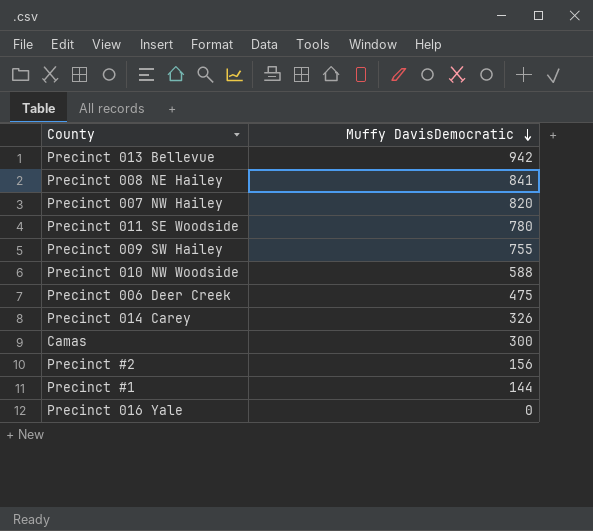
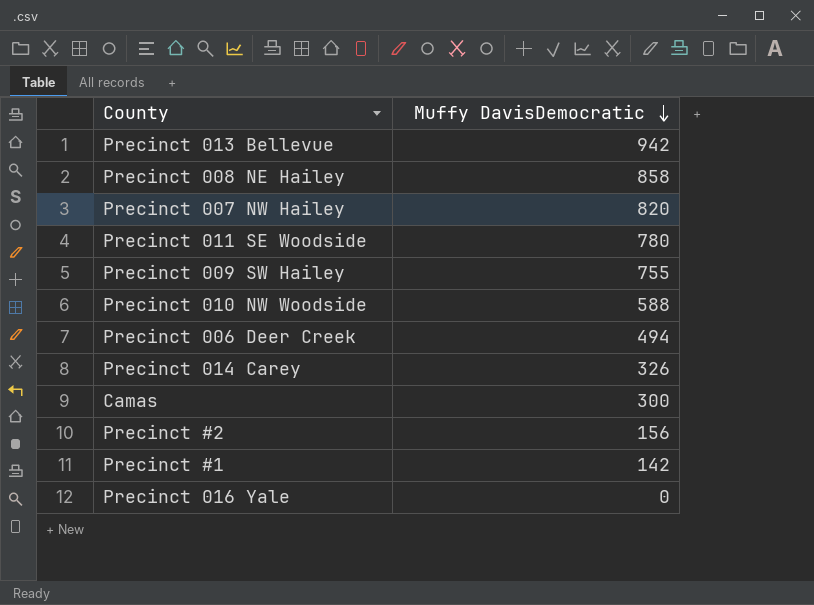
Precinct 008 NE Hailey | Muffy DavisDemocratic: 841 -> 858
Precinct 006 Deer Creek | Muffy DavisDemocratic: 475 -> 494
Precinct #1 | Muffy DavisDemocratic: 144 -> 142

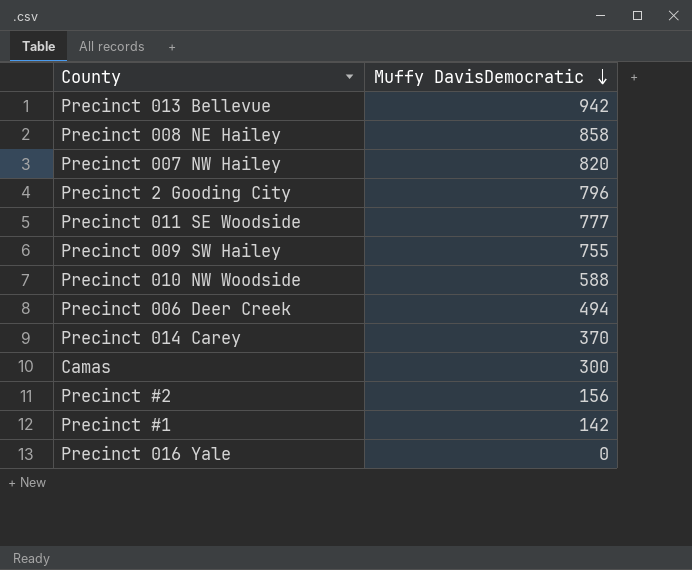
row Precinct 2 Gooding City: none -> 796
Precinct 011 SE Woodside | Muffy DavisDemocratic: 780 -> 777
Precinct 014 Carey | Muffy DavisDemocratic: 326 -> 370

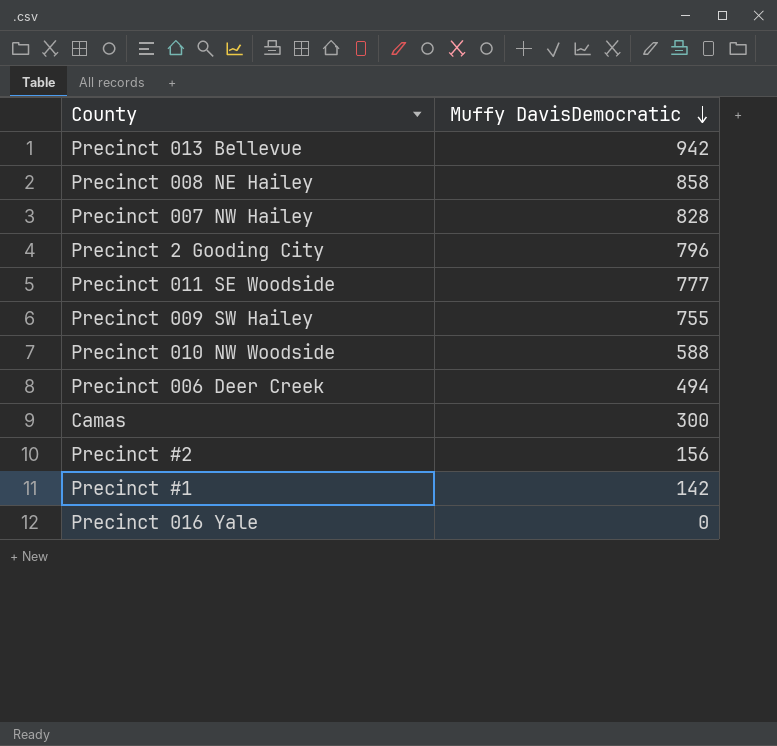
row Precinct 014 Carey: 370 -> none
Precinct 007 NW Hailey | Muffy DavisDemocratic: 820 -> 828

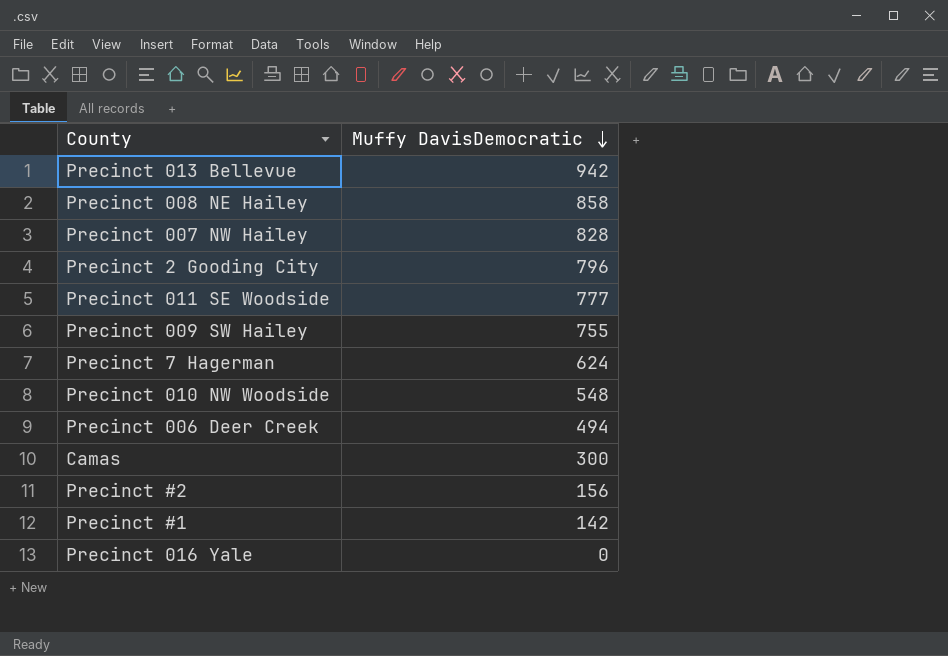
row Precinct 7 Hagerman: none -> 624
Precinct 010 NW Woodside | Muffy DavisDemocratic: 588 -> 548

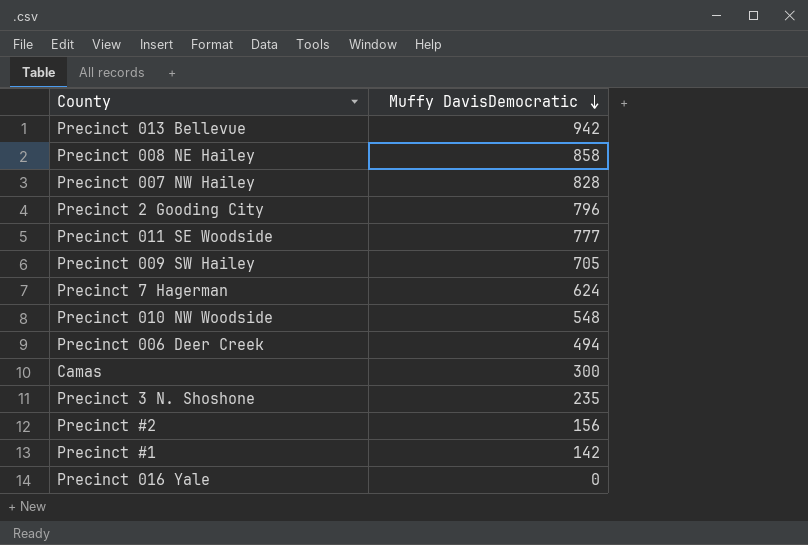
Precinct 009 SW Hailey | Muffy DavisDemocratic: 755 -> 705
row Precinct 3 N. Shoshone: none -> 235

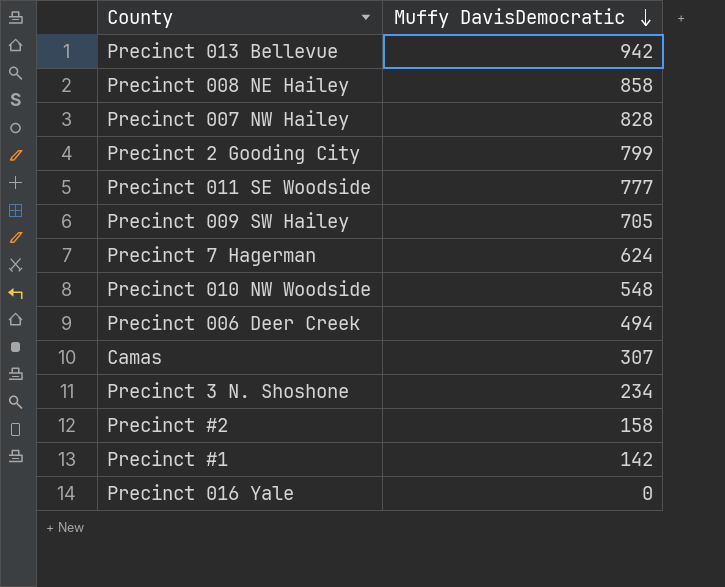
Precinct 2 Gooding City | Muffy DavisDemocratic: 796 -> 799
Camas | Muffy DavisDemocratic: 300 -> 307
Precinct 3 N. Shoshone | Muffy DavisDemocratic: 235 -> 234
Precinct #2 | Muffy DavisDemocratic: 156 -> 158

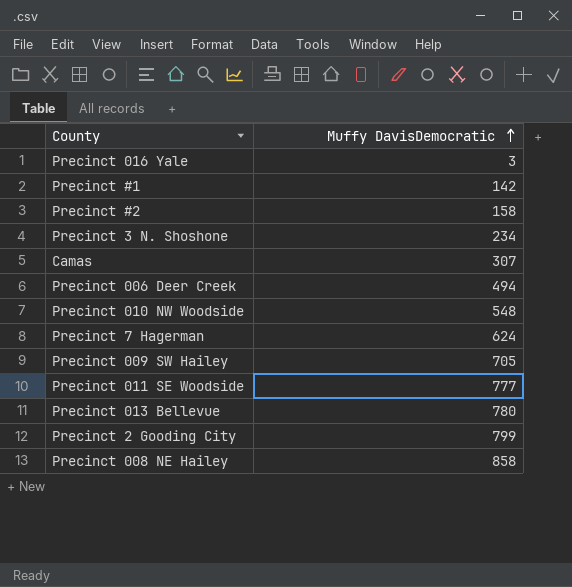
row order: Muffy DavisDemocratic descending -> Muffy DavisDemocratic ascending
row Precinct 007 NW Hailey: 828 -> none
Precinct 016 Yale | Muffy DavisDemocratic: 0 -> 3
Precinct 013 Bellevue | Muffy DavisDemocratic: 942 -> 780

